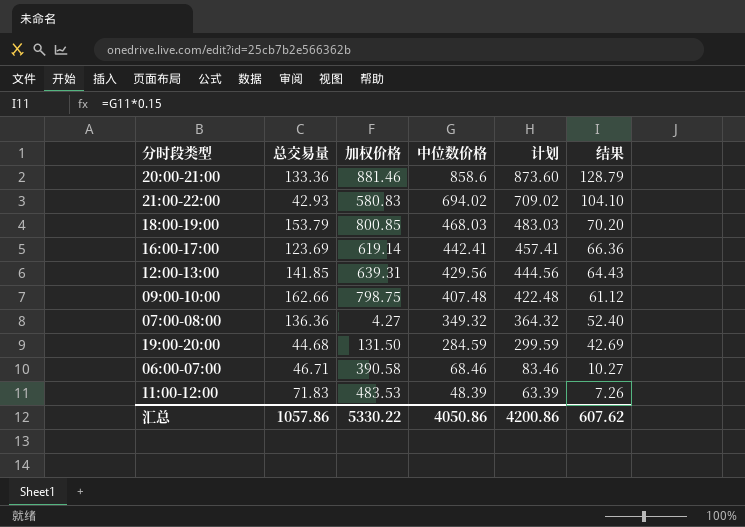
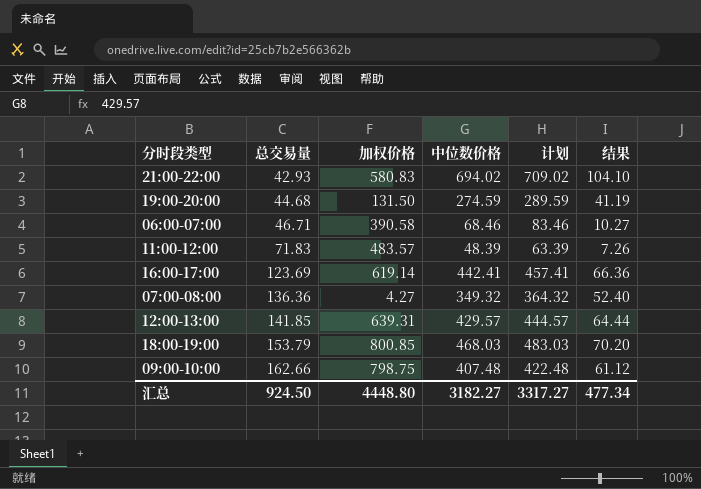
row order: 中位数价格 descending -> 总交易量 ascending
row 20:00-21:00: 133.36 | 881.46 | 858.6 | 873.60 | 128.79 -> none
19:00-20:00 | 中位数价格: 284.59 -> 274.59
19:00-20:00 | 计划: 299.59 -> 289.59
19:00-20:00 | 结果: 42.69 -> 41.19
11:00-12:00 | 加权价格: 483.53 -> 483.57
12:00-13:00 | 中位数价格: 429.56 -> 429.57
12:00-13:00 | 计划: 444.56 -> 444.57
12:00-13:00 | 结果: 64.43 -> 64.44
汇总 | 总交易量: 1057.86 -> 924.50
汇总 | 加权价格: 5330.22 -> 4448.80
汇总 | 中位数价格: 4050.86 -> 3182.27
汇总 | 计划: 4200.86 -> 3317.27
汇总 | 结果: 607.62 -> 477.34

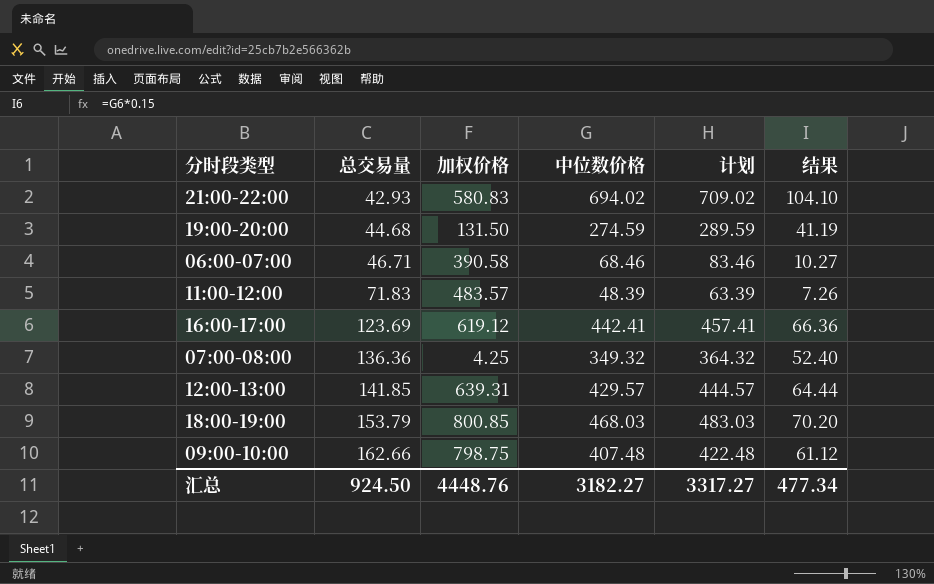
16:00-17:00 | 加权价格: 619.14 -> 619.12
07:00-08:00 | 加权价格: 4.27 -> 4.25
汇总 | 加权价格: 4448.80 -> 4448.76

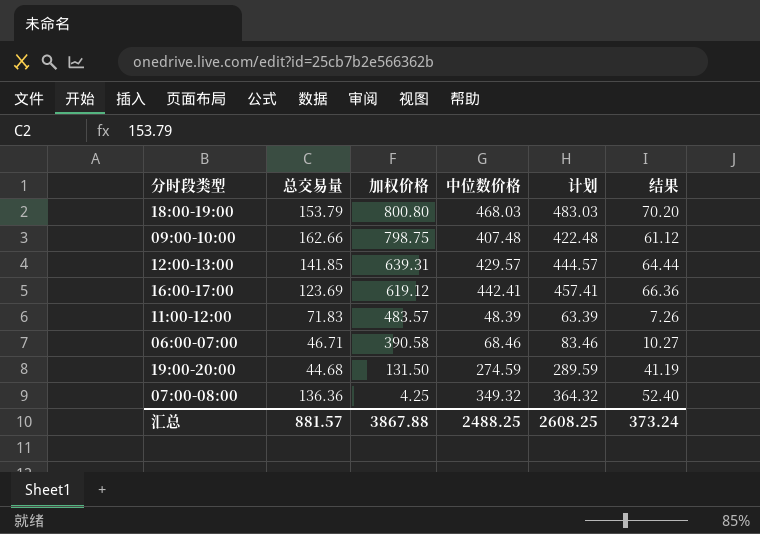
row order: 总交易量 ascending -> 加权价格 descending
row 21:00-22:00: 42.93 | 580.83 | 694.02 | 709.02 | 104.10 -> none
18:00-19:00 | 加权价格: 800.85 -> 800.80
汇总 | 总交易量: 924.50 -> 881.57
汇总 | 加权价格: 4448.76 -> 3867.88
汇总 | 中位数价格: 3182.27 -> 2488.25
汇总 | 计划: 3317.27 -> 2608.25
汇总 | 结果: 477.34 -> 373.24

